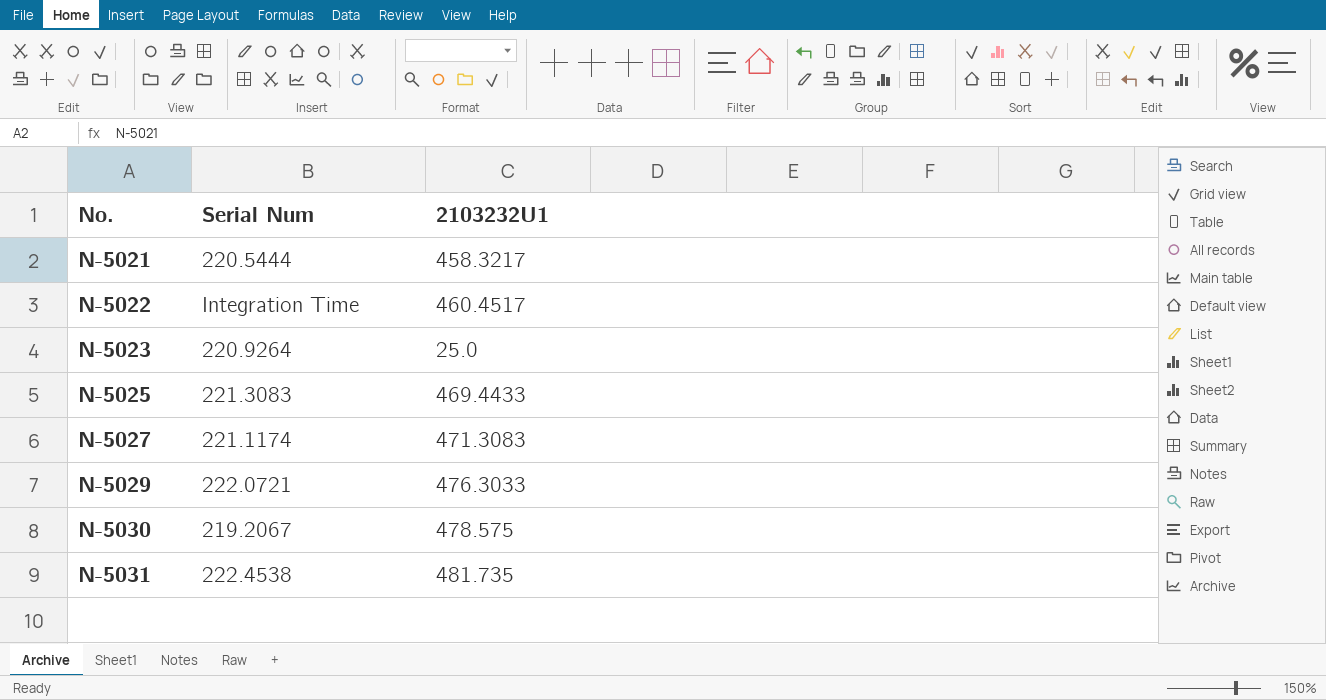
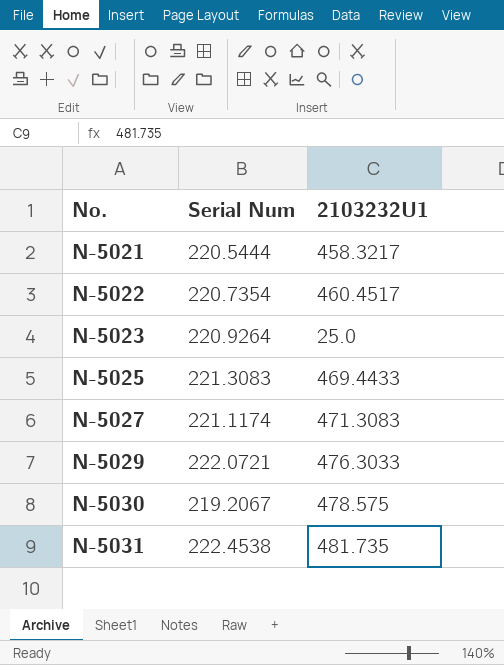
N-5022 | Serial Num: Integration Time -> 220.7354

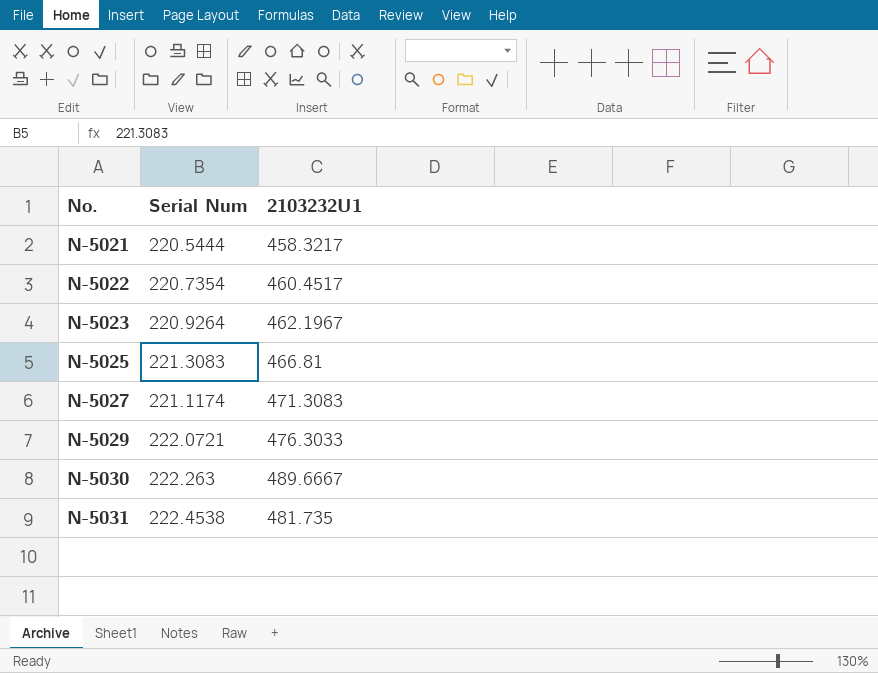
N-5023 | 2103232U1: 25.0 -> 462.1967
N-5025 | 2103232U1: 469.4433 -> 466.81
N-5030 | Serial Num: 219.2067 -> 222.263
N-5030 | 2103232U1: 478.575 -> 489.6667

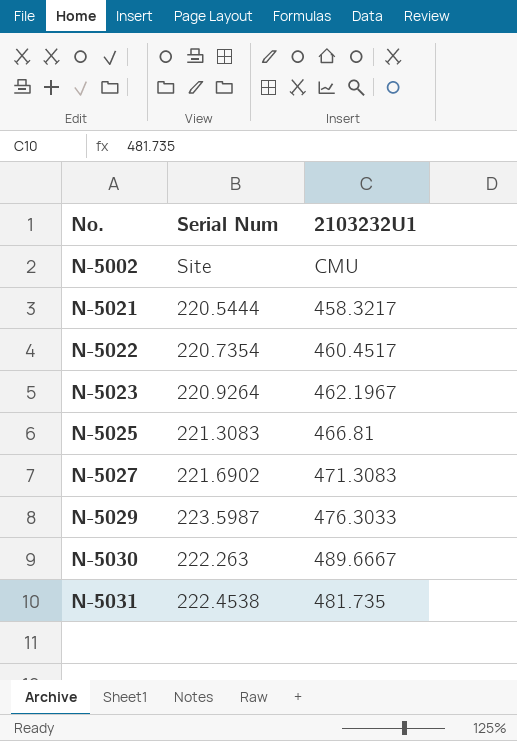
row N-5002: none -> Site | CMU
N-5027 | Serial Num: 221.1174 -> 221.6902
N-5029 | Serial Num: 222.0721 -> 223.5987

